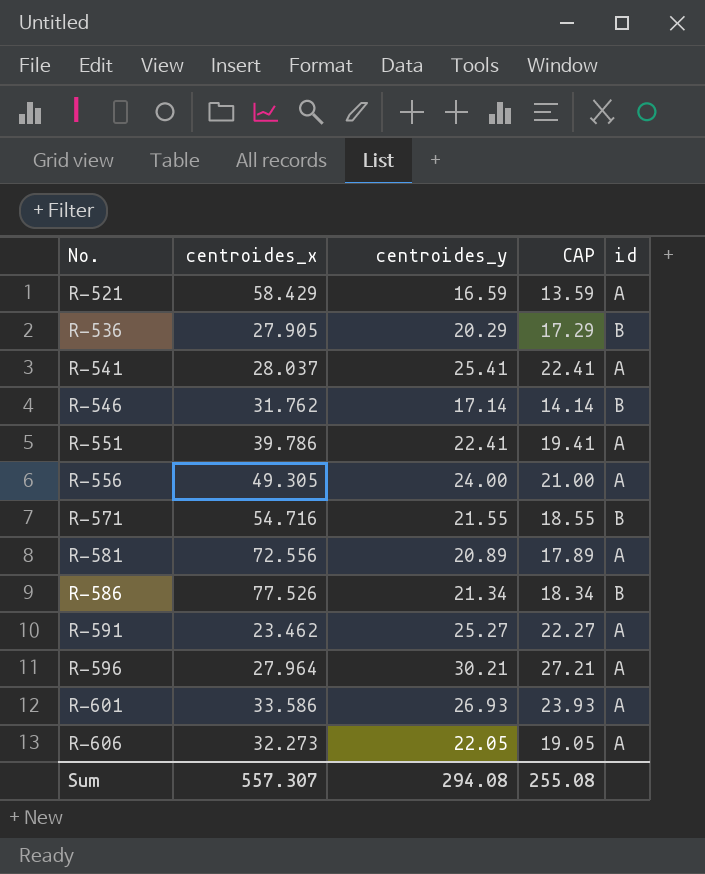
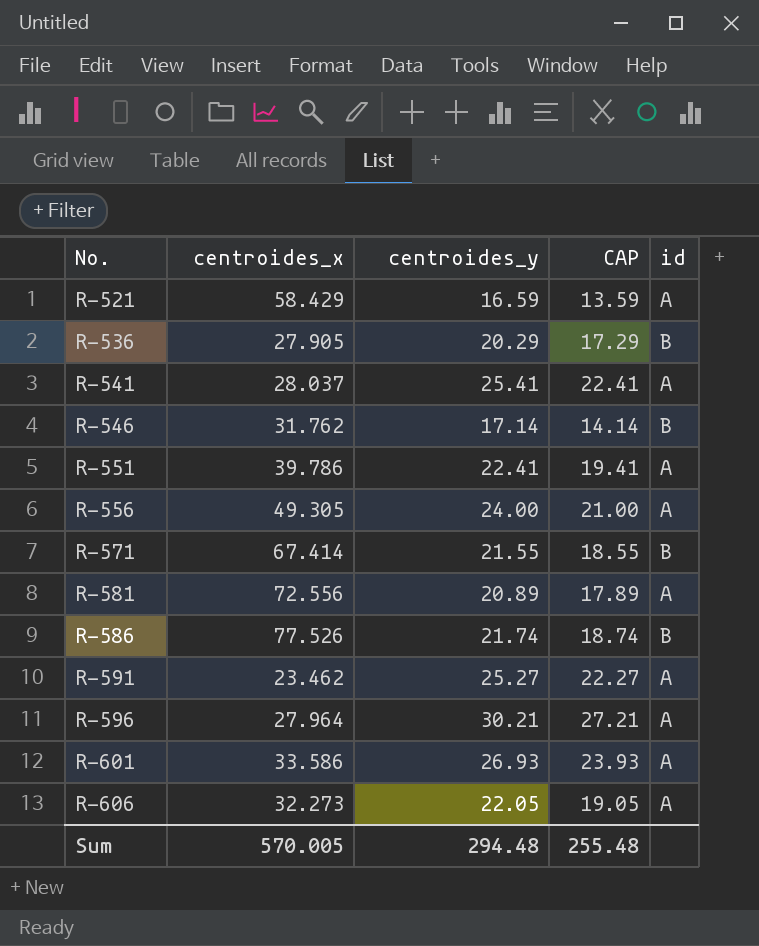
R-571 | centroides_x: 54.716 -> 67.414
R-586 | centroides_y: 21.34 -> 21.74
R-586 | CAP: 18.34 -> 18.74
Sum | centroides_x: 557.307 -> 570.005
Sum | centroides_y: 294.08 -> 294.48
Sum | CAP: 255.08 -> 255.48

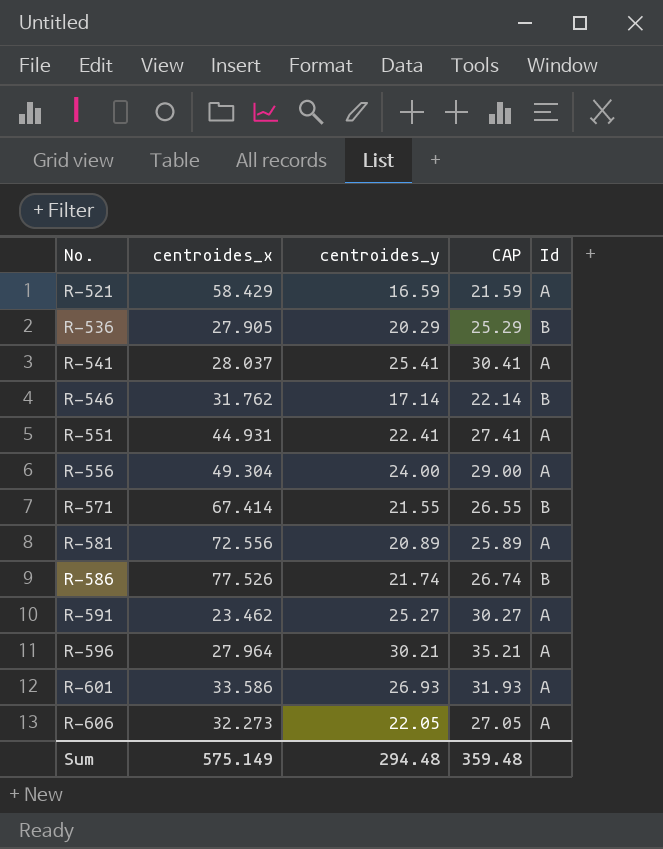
column CAP | formula: [centroides_y] - 3 -> [centroides_y] + 5
column name: id -> Id
R-551 | centroides_x: 39.786 -> 44.931
R-556 | centroides_x: 49.305 -> 49.304
Sum | centroides_x: 570.005 -> 575.149
Sum | CAP: 255.48 -> 359.48

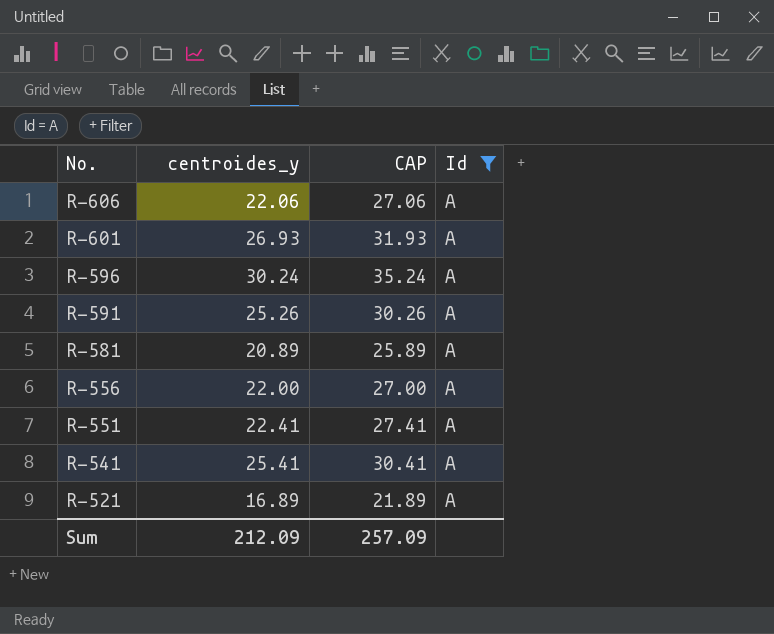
filter: none -> Id = A
row order: No. ascending -> No. descending
column centroides_x | position: 2 -> none
R-606 | centroides_y: 22.05 -> 22.06
R-606 | CAP: 27.05 -> 27.06
R-596 | centroides_y: 30.21 -> 30.24
R-596 | CAP: 35.21 -> 35.24
R-591 | centroides_y: 25.27 -> 25.26
R-591 | CAP: 30.27 -> 30.26
R-556 | centroides_y: 24.00 -> 22.00
R-556 | CAP: 29.00 -> 27.00
R-521 | centroides_y: 16.59 -> 16.89
R-521 | CAP: 21.59 -> 21.89
Sum | centroides_y: 294.48 -> 212.09
Sum | CAP: 359.48 -> 257.09

